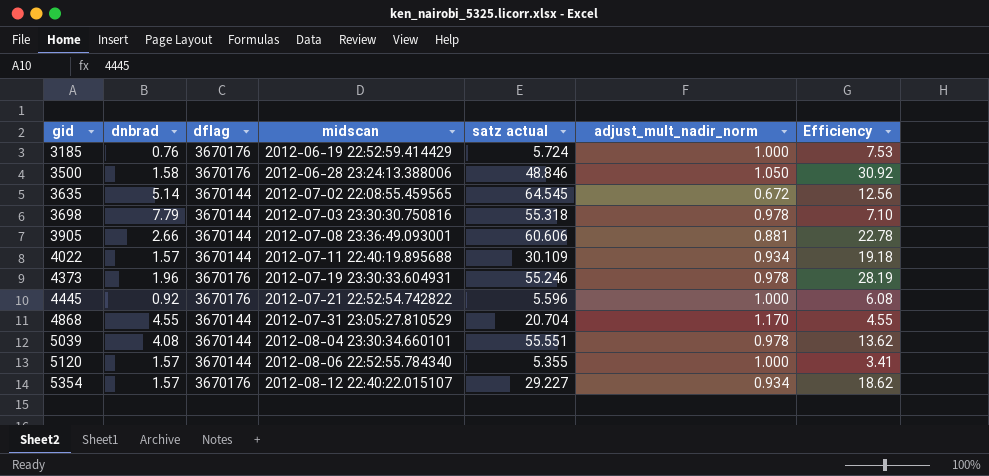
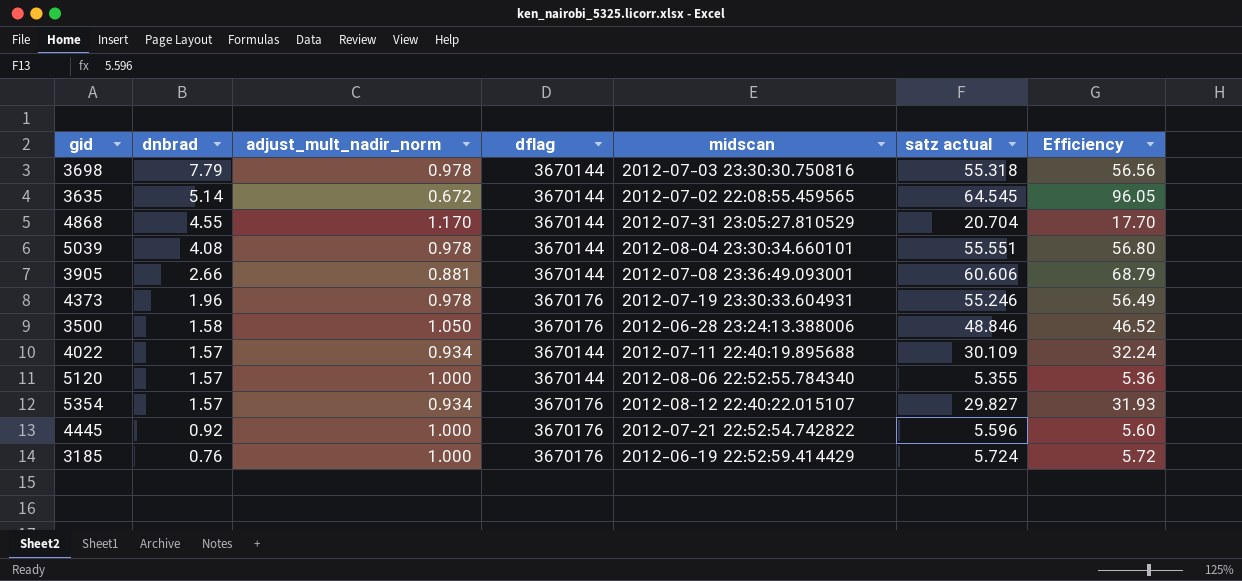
row order: gid ascending -> dnbrad descending
column adjust_mult_nadir_norm | position: 6 -> 3
column Efficiency | formula: [satz actual] / [dnbrad] -> [satz actual] / [adjust_mult_nadir_norm]
5354 | satz actual: 29.227 -> 29.827

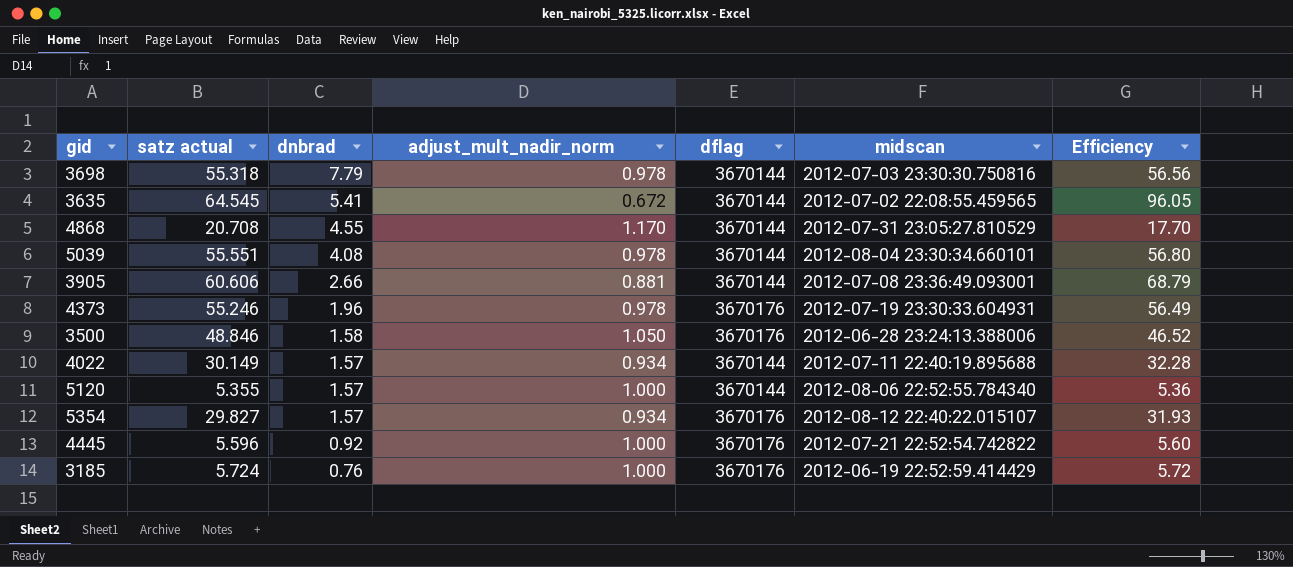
column satz actual | position: 6 -> 2
3635 | dnbrad: 5.14 -> 5.41
4868 | satz actual: 20.704 -> 20.708
4022 | satz actual: 30.109 -> 30.149
4022 | Efficiency: 32.24 -> 32.28

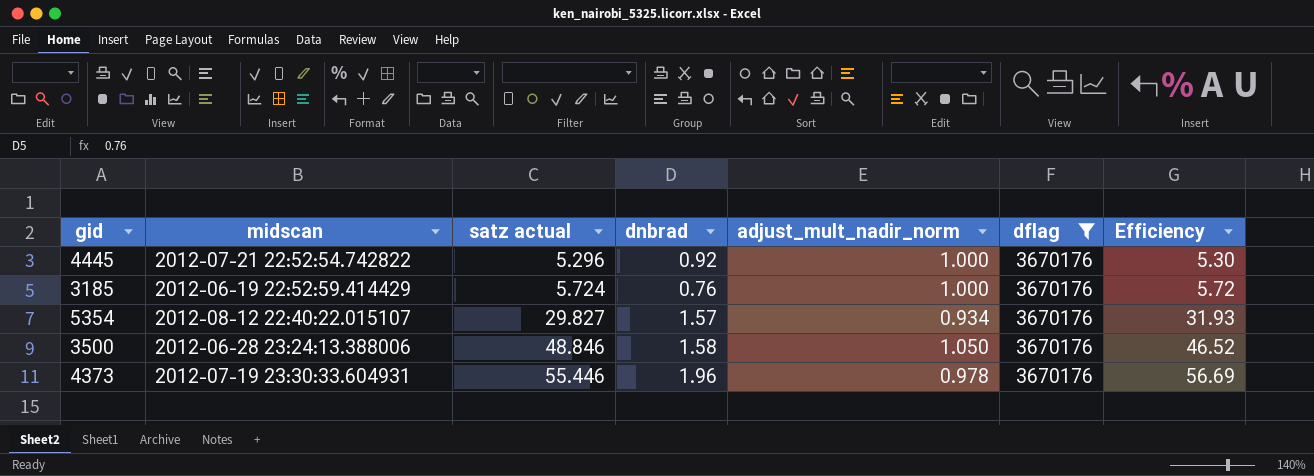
filter: none -> dflag = 3670176
row order: dnbrad descending -> satz actual ascending
column midscan | position: 6 -> 2
4445 | satz actual: 5.596 -> 5.296
4445 | Efficiency: 5.60 -> 5.30
4373 | satz actual: 55.246 -> 55.446
4373 | Efficiency: 56.49 -> 56.69

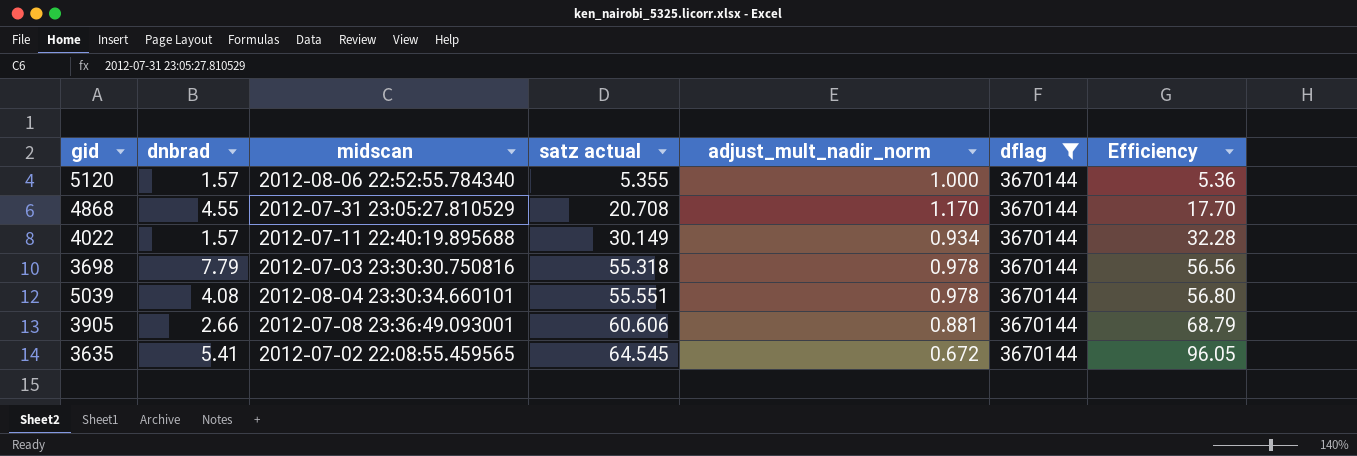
filter: dflag = 3670176 -> dflag = 3670144
column dnbrad | position: 4 -> 2

